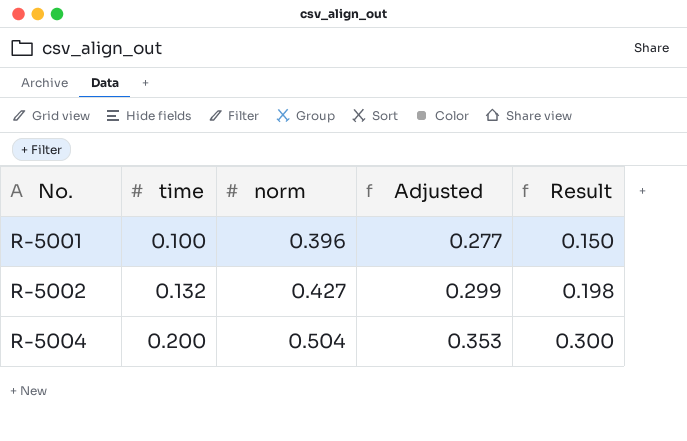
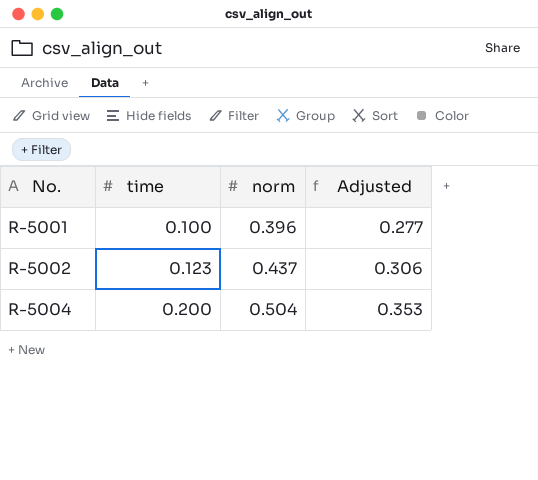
column Result | formula: [time] * 1.5 -> none
R-5002 | time: 0.132 -> 0.123
R-5002 | norm: 0.427 -> 0.437
R-5002 | Adjusted: 0.299 -> 0.306

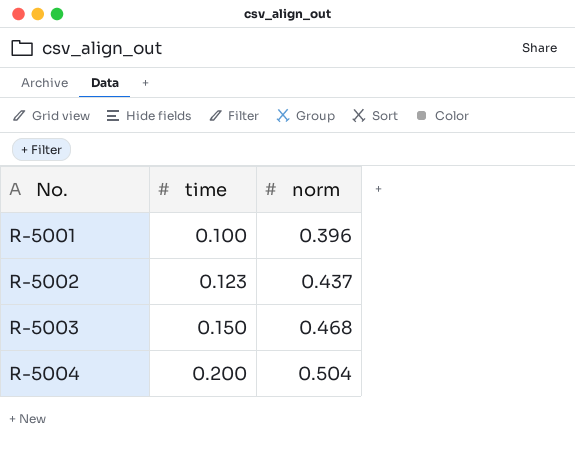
column Adjusted | formula: [norm] * 0.7 -> none
row R-5003: none -> 0.150 | 0.468

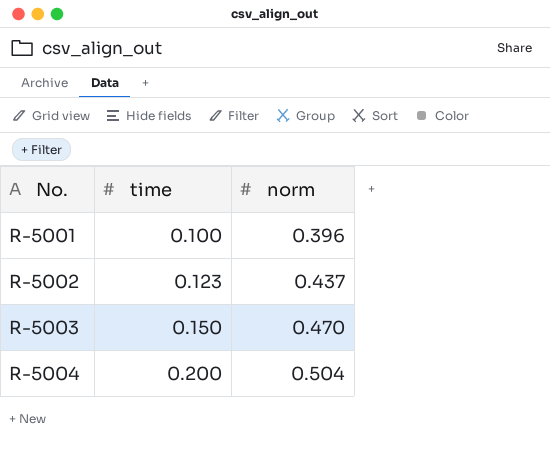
R-5003 | norm: 0.468 -> 0.470

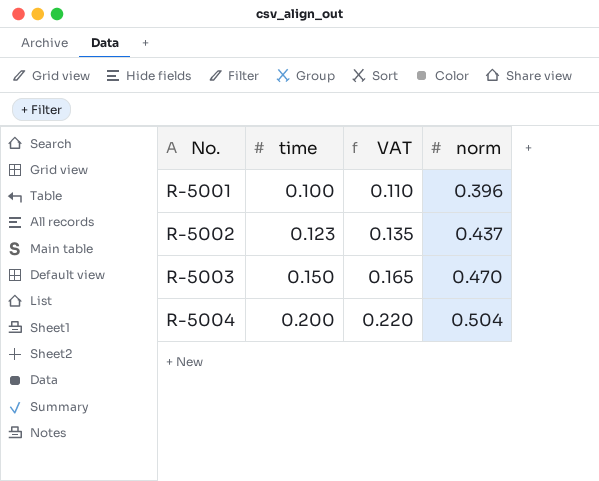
column VAT | formula: none -> [time] * 1.1

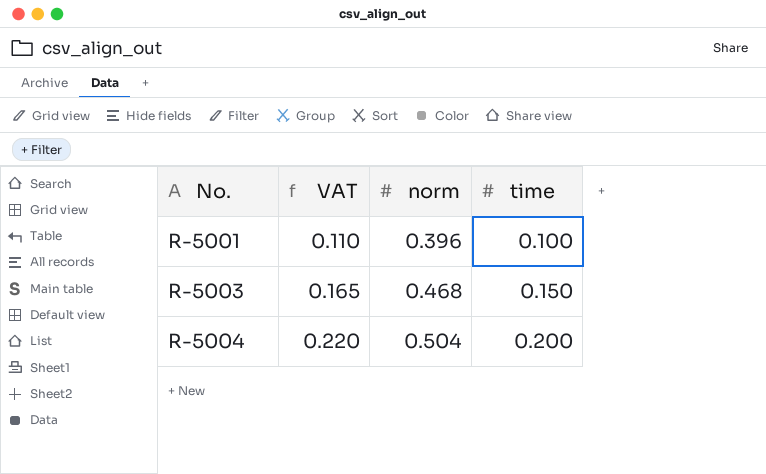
column time | position: 2 -> 4
row R-5002: 0.123 | 0.135 | 0.437 -> none
R-5003 | norm: 0.470 -> 0.468

